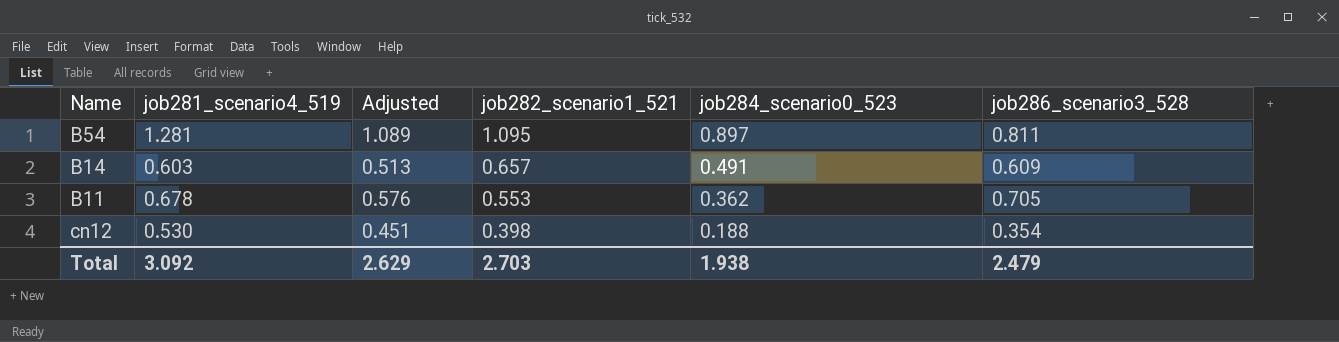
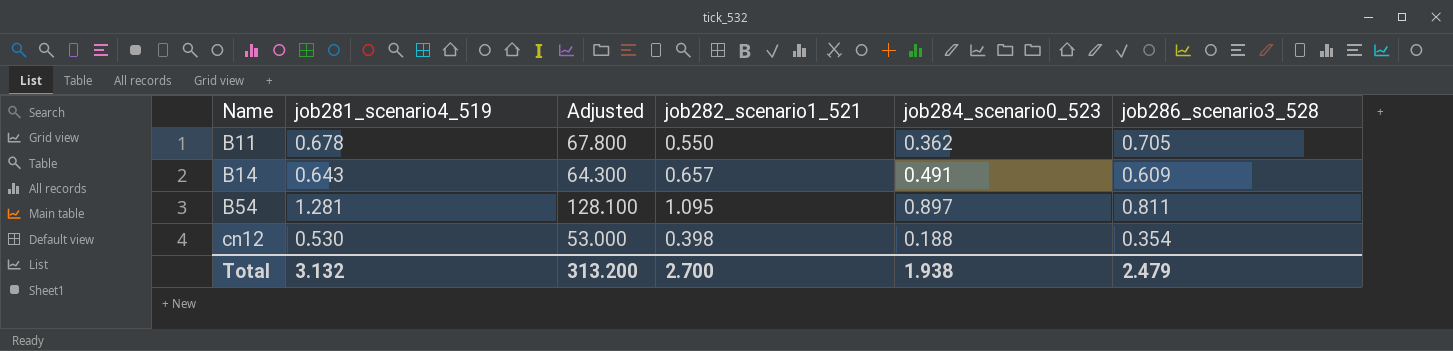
row order: job282_scenario1_521 descending -> Name ascending
column Adjusted | formula: [job281_scenario4_519] * 0.85 -> [job281_scenario4_519] * 100
B11 | job282_scenario1_521: 0.553 -> 0.550
B14 | job281_scenario4_519: 0.603 -> 0.643
Total | job281_scenario4_519: 3.092 -> 3.132
Total | Adjusted: 2.629 -> 313.200
Total | job282_scenario1_521: 2.703 -> 2.700

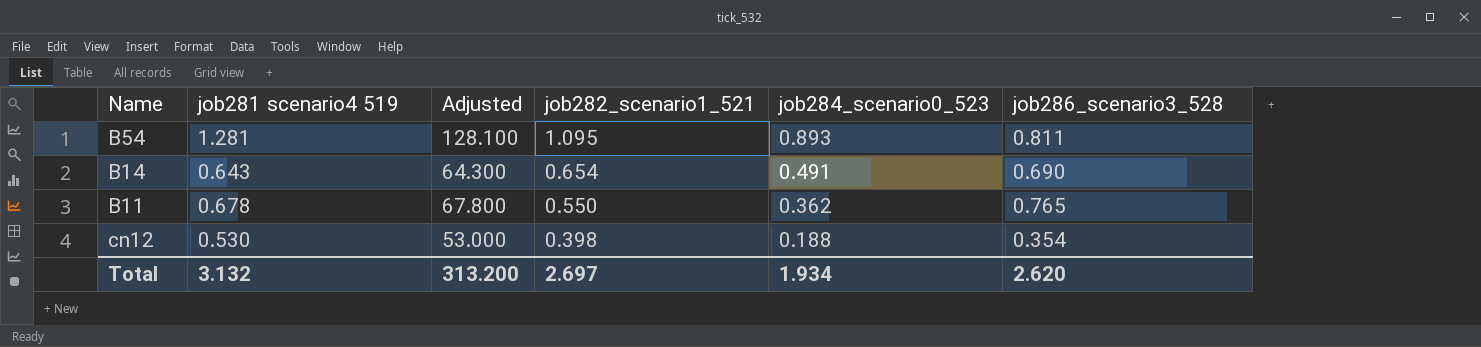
row order: Name ascending -> job282_scenario1_521 descending
column name: job281_scenario4_519 -> job281 scenario4 519
B54 | job284_scenario0_523: 0.897 -> 0.893
B14 | job282_scenario1_521: 0.657 -> 0.654
B14 | job286_scenario3_528: 0.609 -> 0.690
B11 | job286_scenario3_528: 0.705 -> 0.765
Total | job282_scenario1_521: 2.700 -> 2.697
Total | job284_scenario0_523: 1.938 -> 1.934
Total | job286_scenario3_528: 2.479 -> 2.620

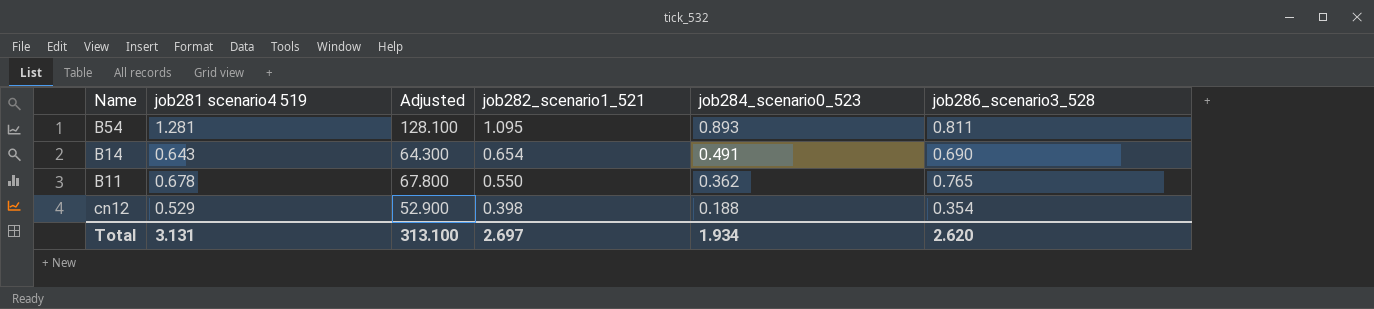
cn12 | job281 scenario4 519: 0.530 -> 0.529
cn12 | Adjusted: 53.000 -> 52.900
Total | job281 scenario4 519: 3.132 -> 3.131
Total | Adjusted: 313.200 -> 313.100

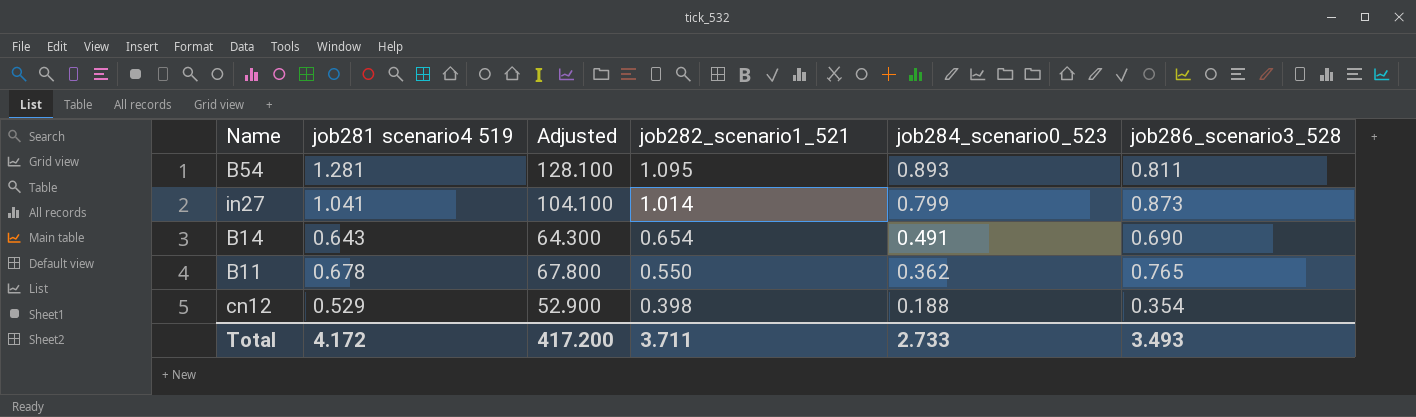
row in27: none -> 1.041 | 104.100 | 1.014 | 0.799 | 0.873
Total | job281 scenario4 519: 3.131 -> 4.172
Total | Adjusted: 313.100 -> 417.200
Total | job282_scenario1_521: 2.697 -> 3.711
Total | job284_scenario0_523: 1.934 -> 2.733
Total | job286_scenario3_528: 2.620 -> 3.493

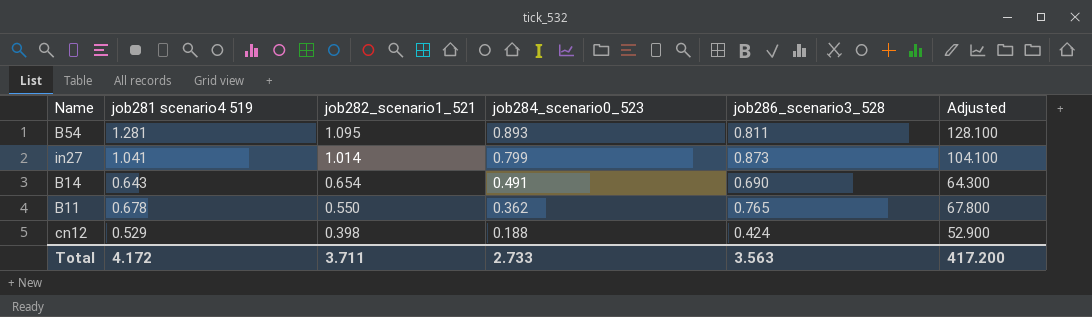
column Adjusted | position: 3 -> 6
cn12 | job286_scenario3_528: 0.354 -> 0.424
Total | job286_scenario3_528: 3.493 -> 3.563

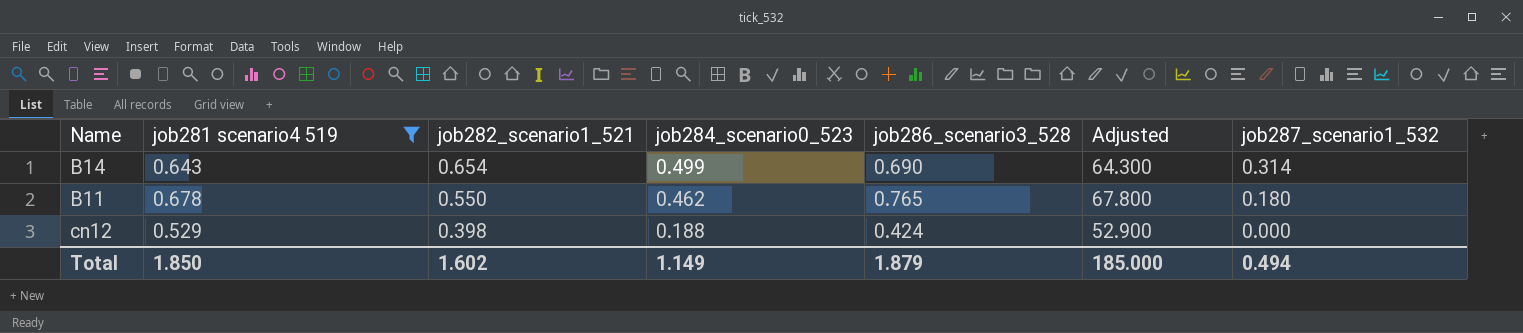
filter: none -> job281 scenario4 519 <= 0.678
column job287_scenario1_532 | position: none -> 7
B14 | job284_scenario0_523: 0.491 -> 0.499
B11 | job284_scenario0_523: 0.362 -> 0.462
Total | job281 scenario4 519: 4.172 -> 1.850
Total | job282_scenario1_521: 3.711 -> 1.602
Total | job284_scenario0_523: 2.733 -> 1.149
Total | job286_scenario3_528: 3.563 -> 1.879
Total | Adjusted: 417.200 -> 185.000

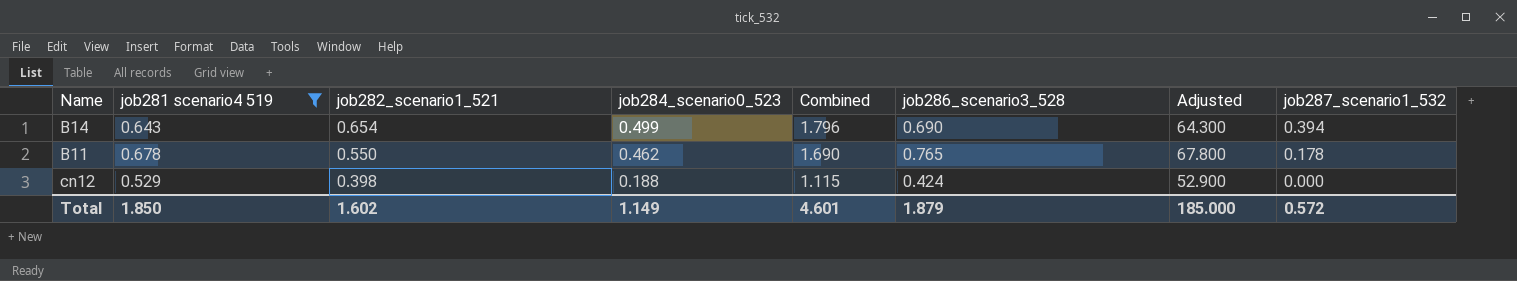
column Combined | formula: none -> [job281 scenario4 519] + [job282_scenario1_521] + [job284_scenario0_523]
B14 | job287_scenario1_532: 0.314 -> 0.394
B11 | job287_scenario1_532: 0.180 -> 0.178
Total | job287_scenario1_532: 0.494 -> 0.572

